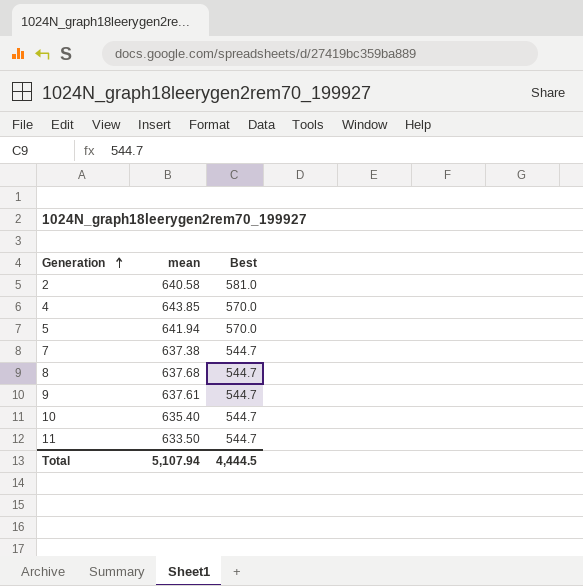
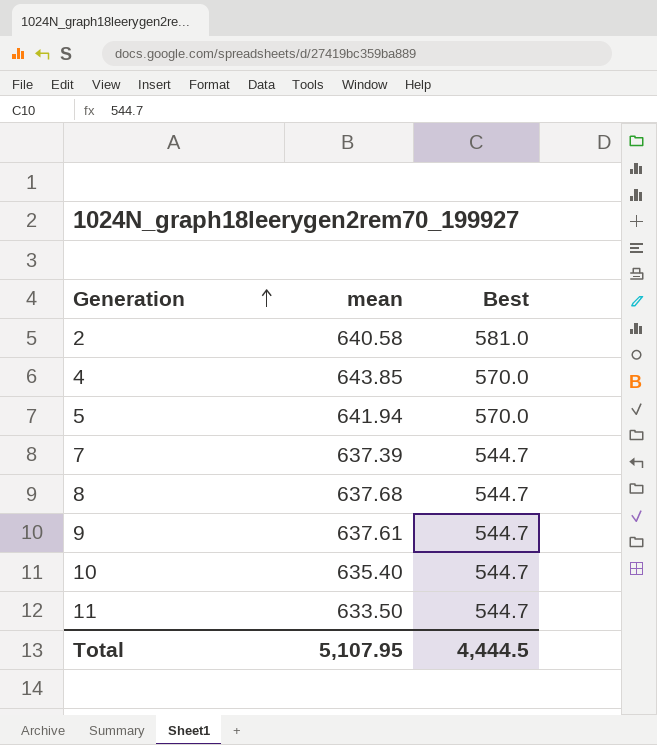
7 | mean: 637.38 -> 637.39
Total | mean: 5,107.94 -> 5,107.95

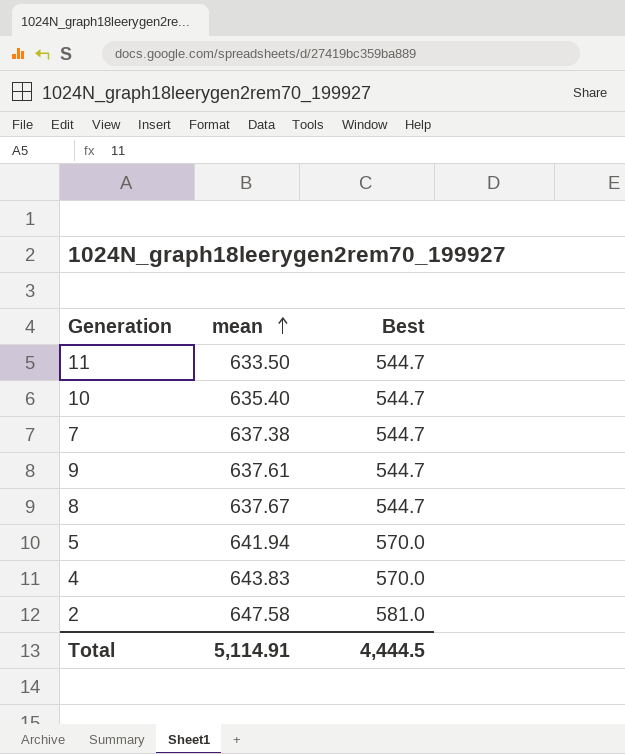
row order: Generation ascending -> mean ascending
7 | mean: 637.39 -> 637.38
8 | mean: 637.68 -> 637.67
4 | mean: 643.85 -> 643.83
2 | mean: 640.58 -> 647.58
Total | mean: 5,107.95 -> 5,114.91

